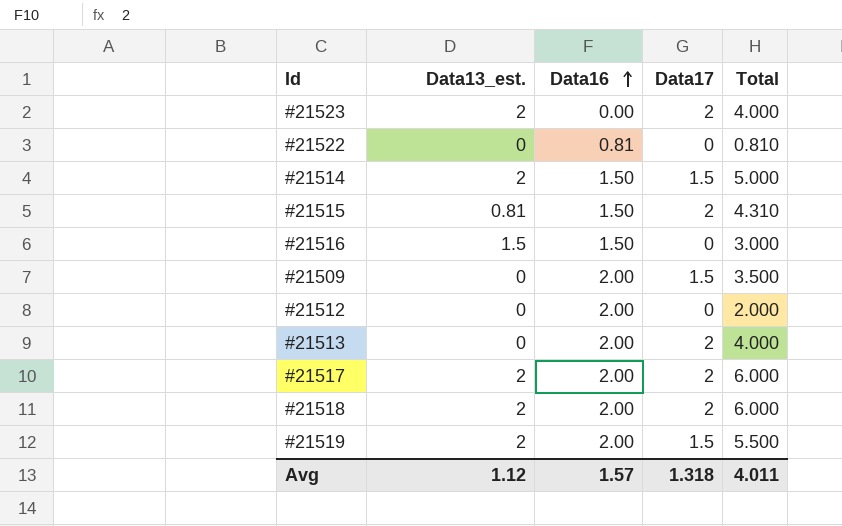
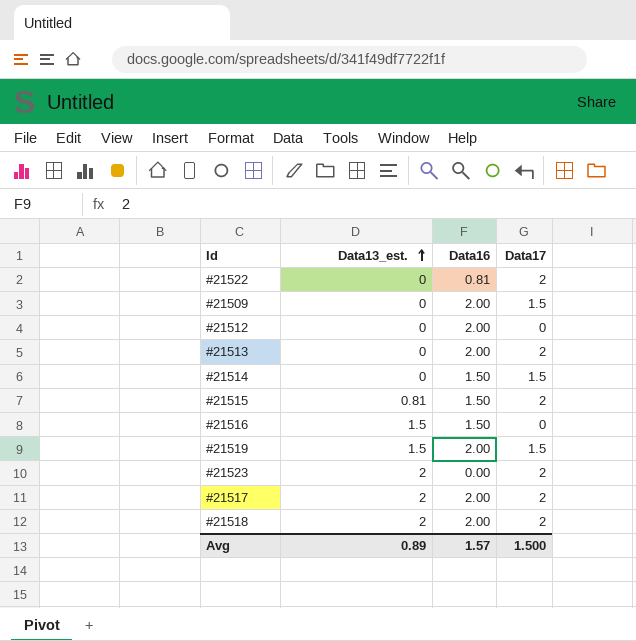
row order: Data16 ascending -> Data13_est. ascending
column Total | formula: [Data13_est.] + [Data16] + [Data17] -> none
#21522 | Data17: 0 -> 2
#21514 | Data13_est.: 2 -> 0
#21519 | Data13_est.: 2 -> 1.5
Avg | Data13_est.: 1.12 -> 0.89
Avg | Data17: 1.318 -> 1.500

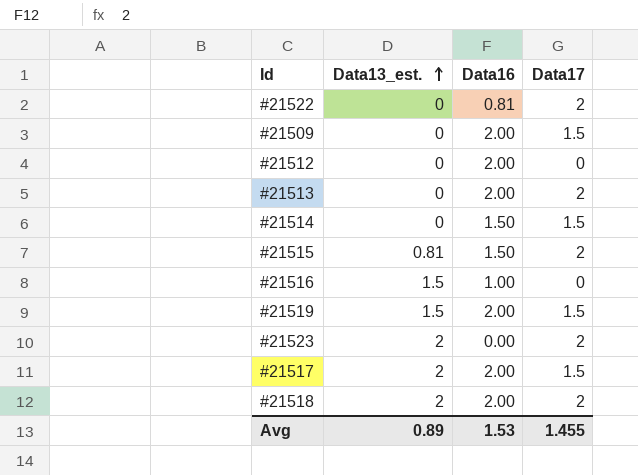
#21516 | Data16: 1.50 -> 1.00
#21517 | Data17: 2 -> 1.5
Avg | Data16: 1.57 -> 1.53
Avg | Data17: 1.500 -> 1.455

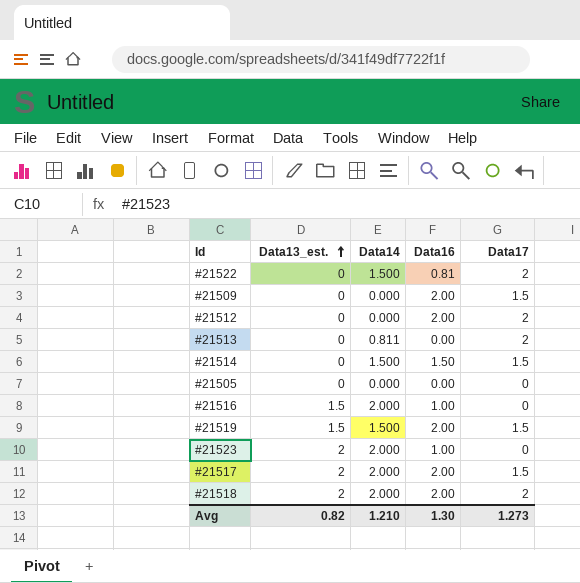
column Data14 | position: none -> 3
row #21515: 0.81 | 1.50 | 2 -> none
#21512 | Data17: 0 -> 2
#21513 | Data16: 2.00 -> 0.00
row #21505: none -> 0 | 0.000 | 0.00 | 0
#21523 | Data16: 0.00 -> 1.00
#21523 | Data17: 2 -> 0
Avg | Data13_est.: 0.89 -> 0.82
Avg | Data16: 1.53 -> 1.30
Avg | Data17: 1.455 -> 1.273

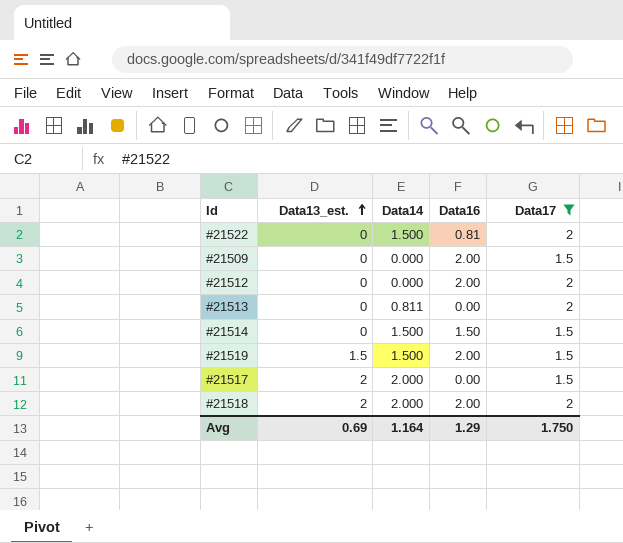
filter: none -> Data17 != 0
#21517 | Data16: 2.00 -> 0.00
Avg | Data13_est.: 0.82 -> 0.69
Avg | Data14: 1.210 -> 1.164
Avg | Data16: 1.30 -> 1.29
Avg | Data17: 1.273 -> 1.750

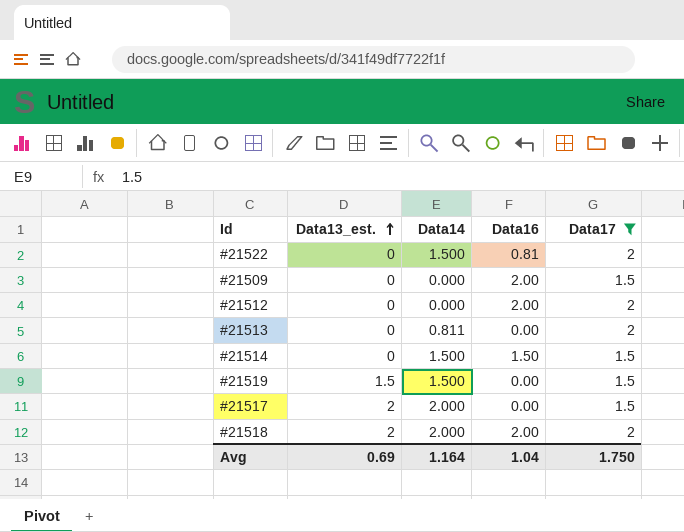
#21519 | Data16: 2.00 -> 0.00
Avg | Data16: 1.29 -> 1.04

